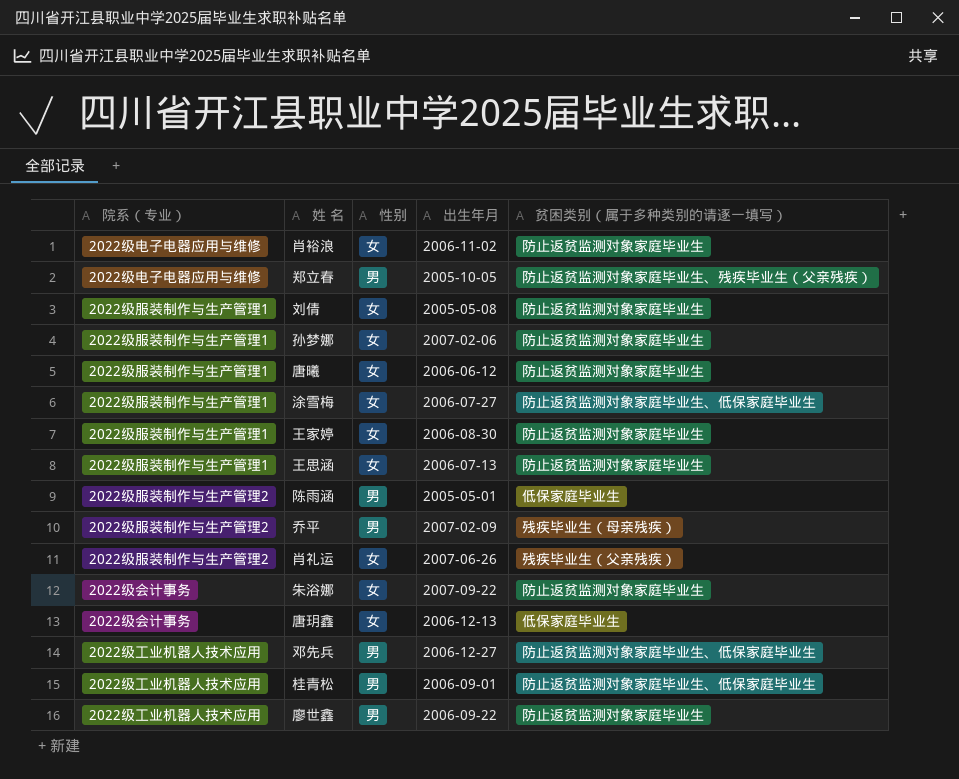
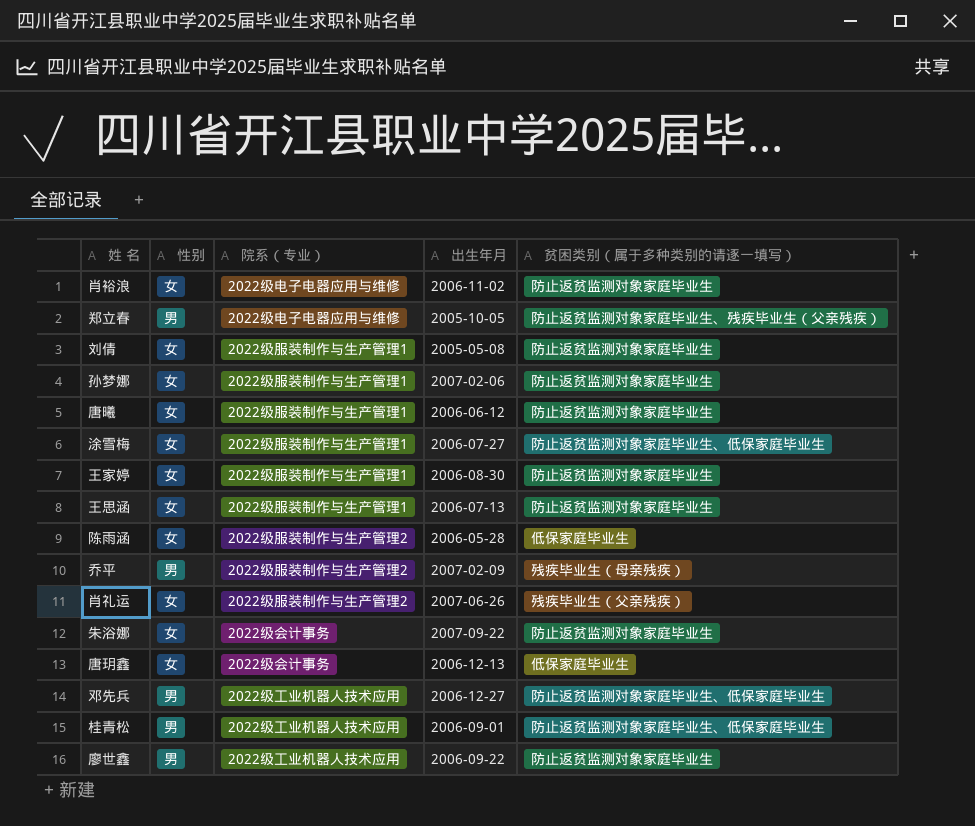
column 院系（专业） | position: 1 -> 3
陈雨涵 | 性别: 男 -> 女
陈雨涵 | 出生年月: 2005-05-01 -> 2006-05-28

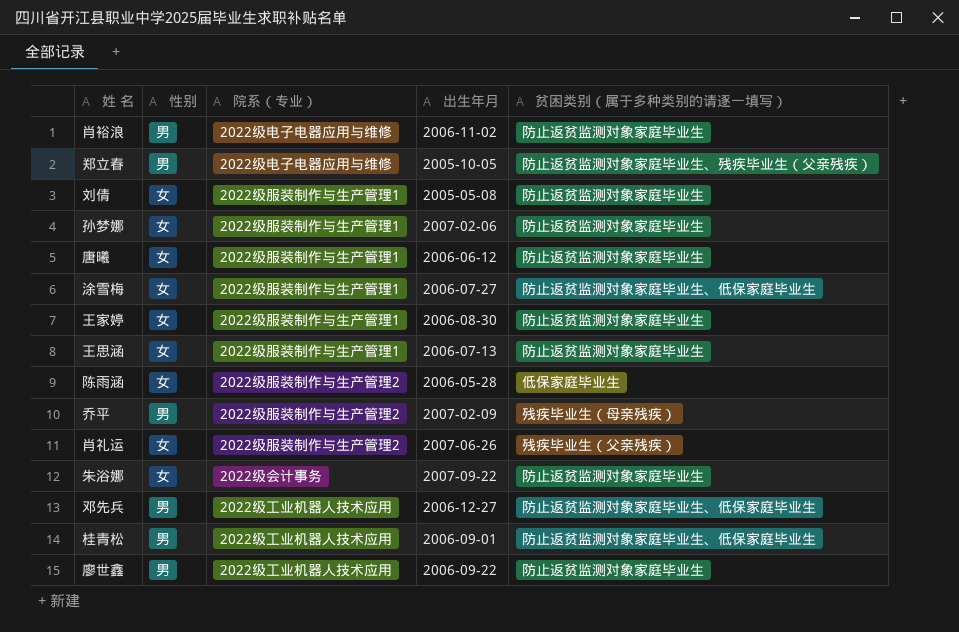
row 唐玥鑫: 女 | 2022级会计事务 | 2006-12-13 | 低保家庭毕业生 -> none
肖裕浪 | 性别: 女 -> 男

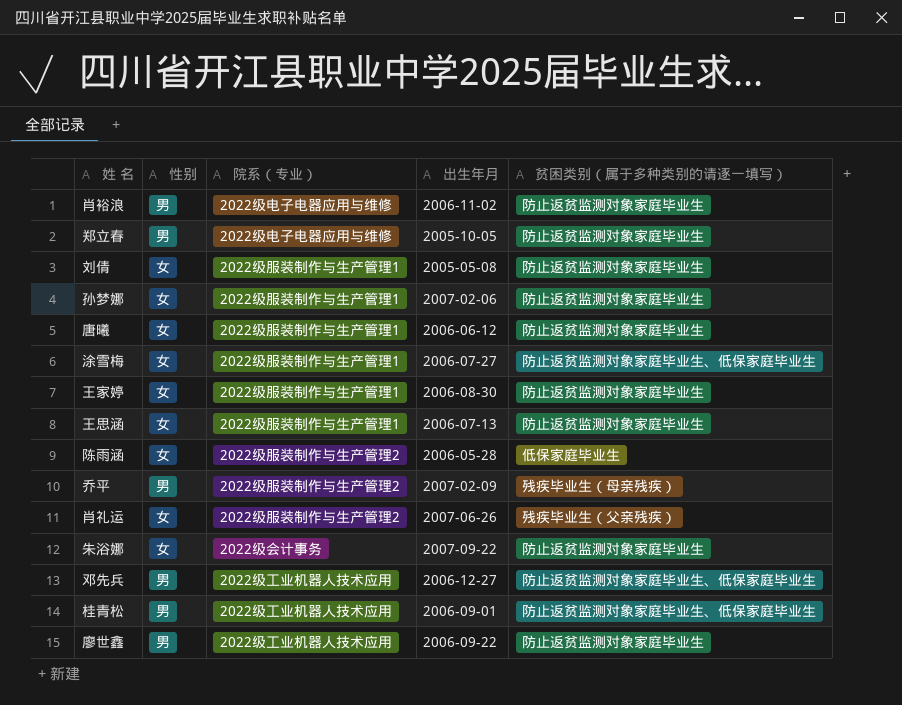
郑立春 | 贫困类别（属于多种类别的请逐一填写）: 防止返贫监测对象家庭毕业生、残疾毕业生（父亲残疾） -> 防止返贫监测对象家庭毕业生

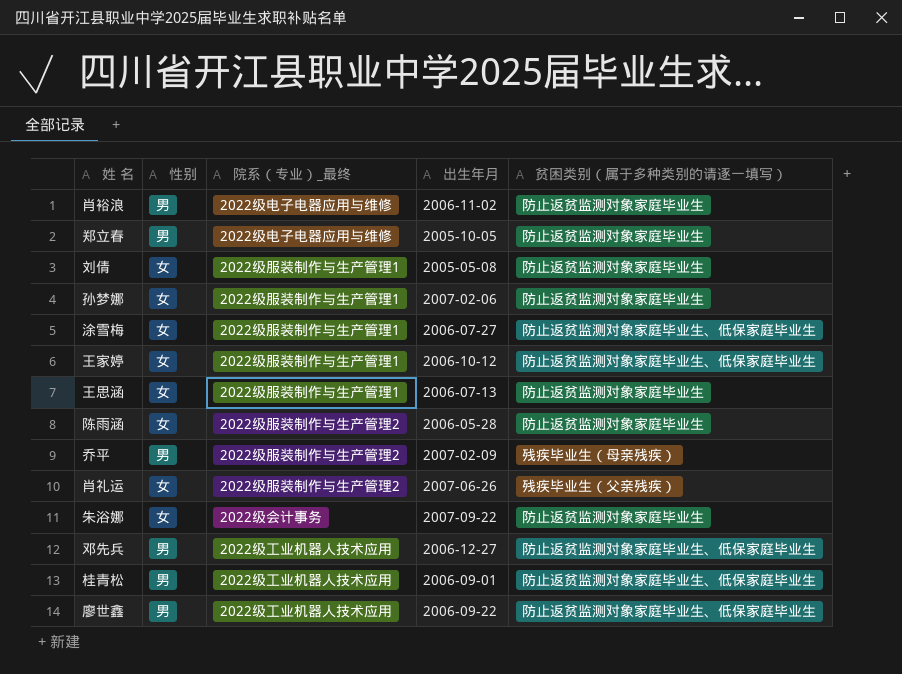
column name: 院系（专业） -> 院系（专业）_最终
row 唐曦: 女 | 2022级服装制作与生产管理1 | 2006-06-12 | 防止返贫监测对象家庭毕业生 -> none
王家婷 | 出生年月: 2006-08-30 -> 2006-10-12
王家婷 | 贫困类别（属于多种类别的请逐一填写）: 防止返贫监测对象家庭毕业生 -> 防止返贫监测对象家庭毕业生、低保家庭毕业生
陈雨涵 | 贫困类别（属于多种类别的请逐一填写）: 低保家庭毕业生 -> 防止返贫监测对象家庭毕业生
廖世鑫 | 贫困类别（属于多种类别的请逐一填写）: 防止返贫监测对象家庭毕业生 -> 防止返贫监测对象家庭毕业生、低保家庭毕业生

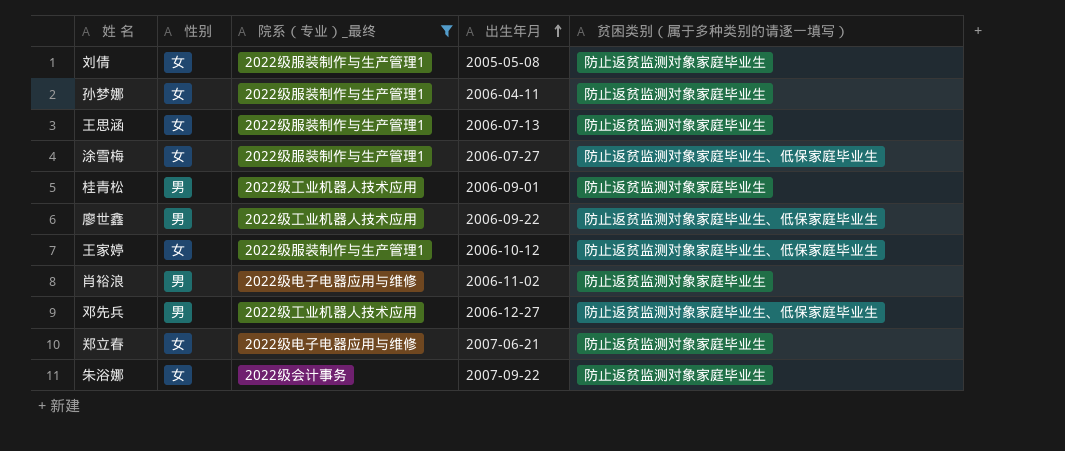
filter: none -> 院系（专业）_最终 != 2022级服装制作与生产管理2
row order: none -> 出生年月 ascending
孙梦娜 | 出生年月: 2007-02-06 -> 2006-04-11
桂青松 | 贫困类别（属于多种类别的请逐一填写）: 防止返贫监测对象家庭毕业生、低保家庭毕业生 -> 防止返贫监测对象家庭毕业生
郑立春 | 性别: 男 -> 女
郑立春 | 出生年月: 2005-10-05 -> 2007-06-21

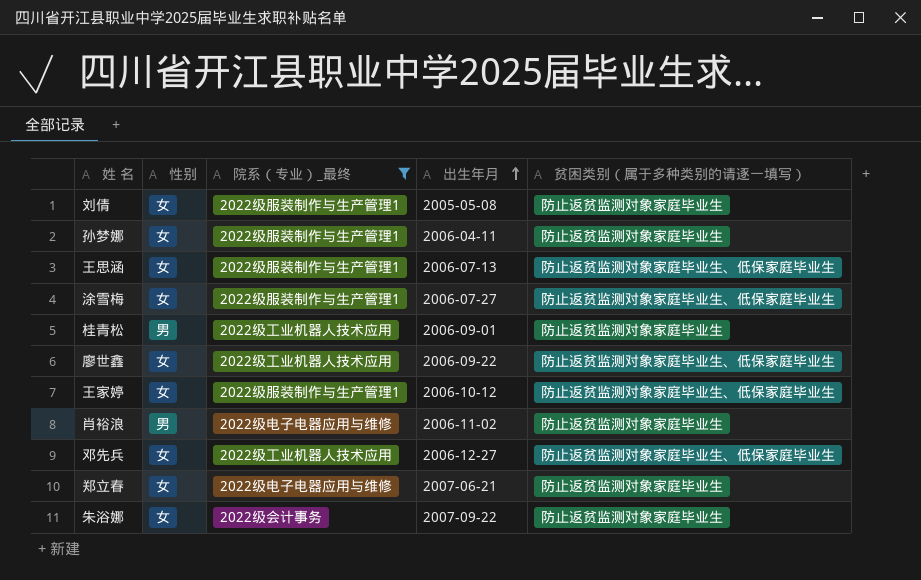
王思涵 | 贫困类别（属于多种类别的请逐一填写）: 防止返贫监测对象家庭毕业生 -> 防止返贫监测对象家庭毕业生、低保家庭毕业生
廖世鑫 | 性别: 男 -> 女
邓先兵 | 性别: 男 -> 女

